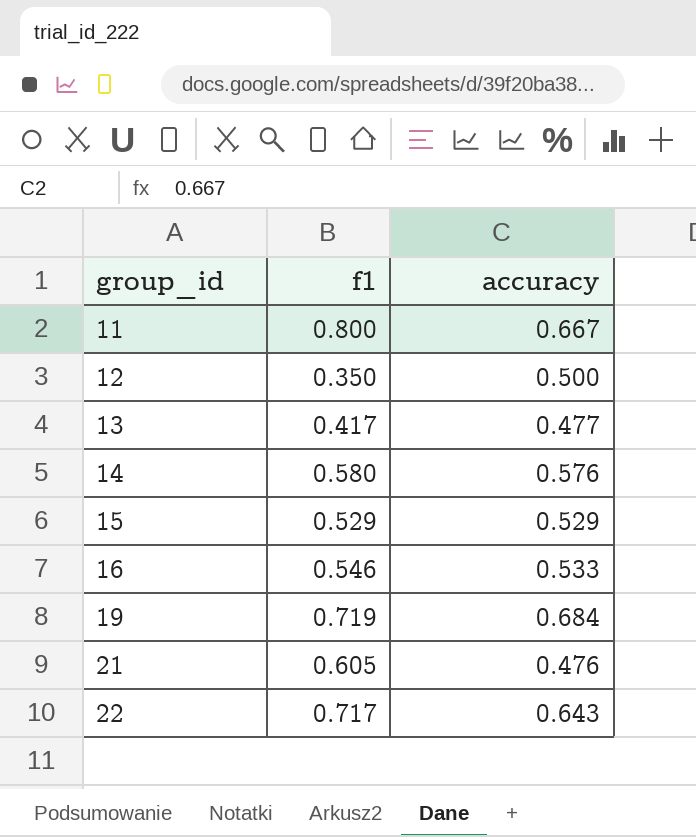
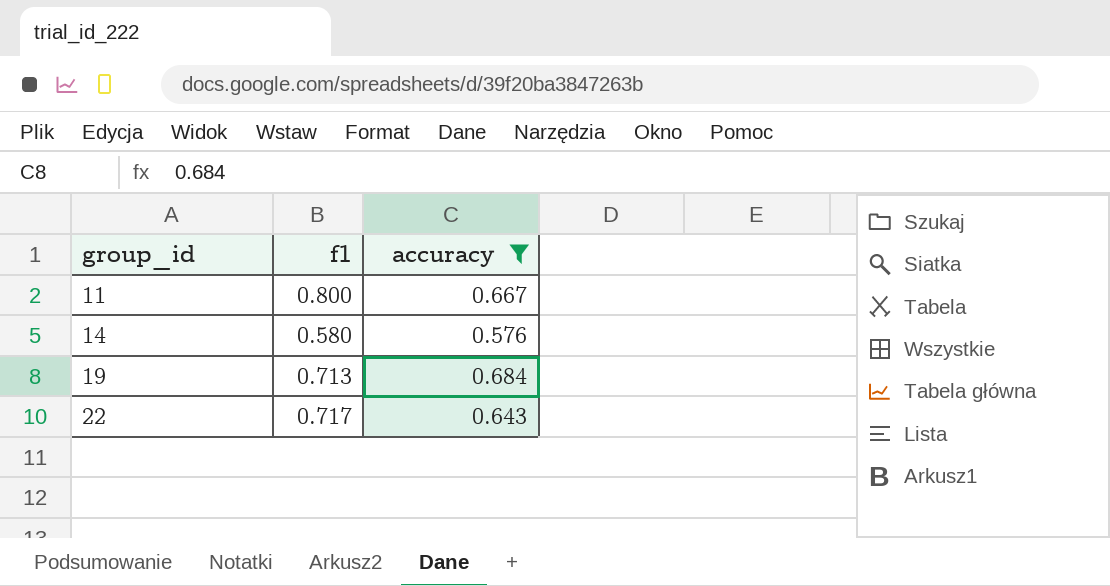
filter: none -> accuracy >= 0.576
19 | f1: 0.719 -> 0.713

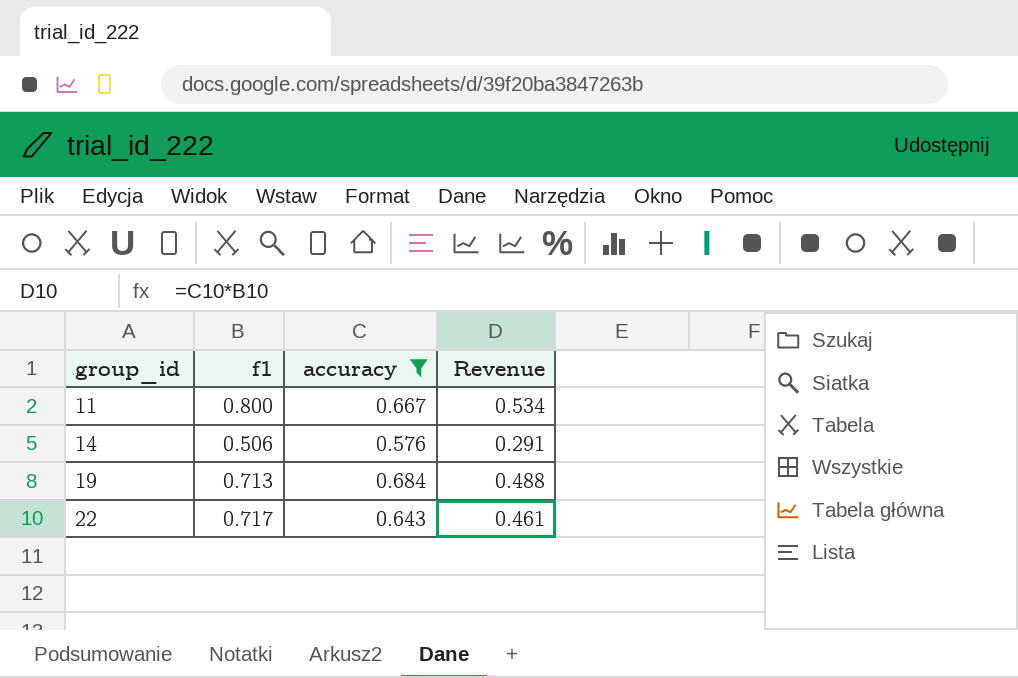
column Revenue | formula: none -> [f1] * [accuracy]
14 | f1: 0.580 -> 0.506

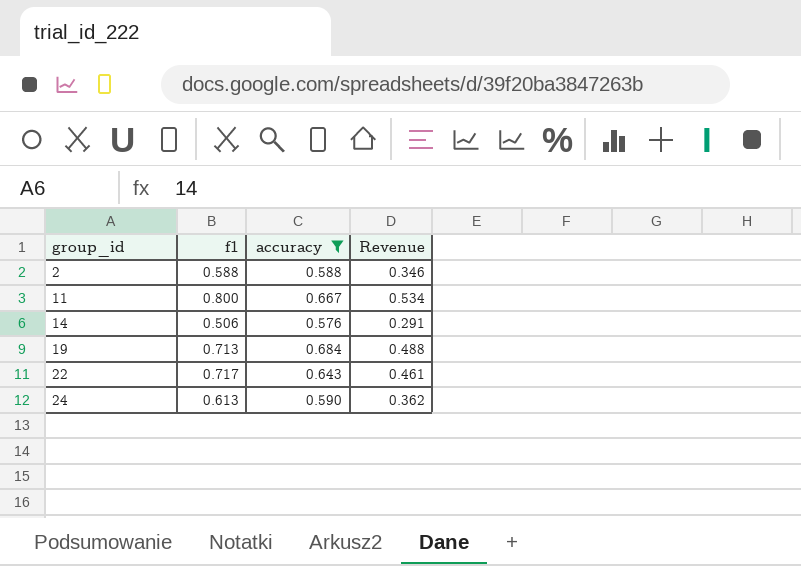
row 2: none -> 0.588 | 0.588 | 0.346
row 24: none -> 0.613 | 0.590 | 0.362

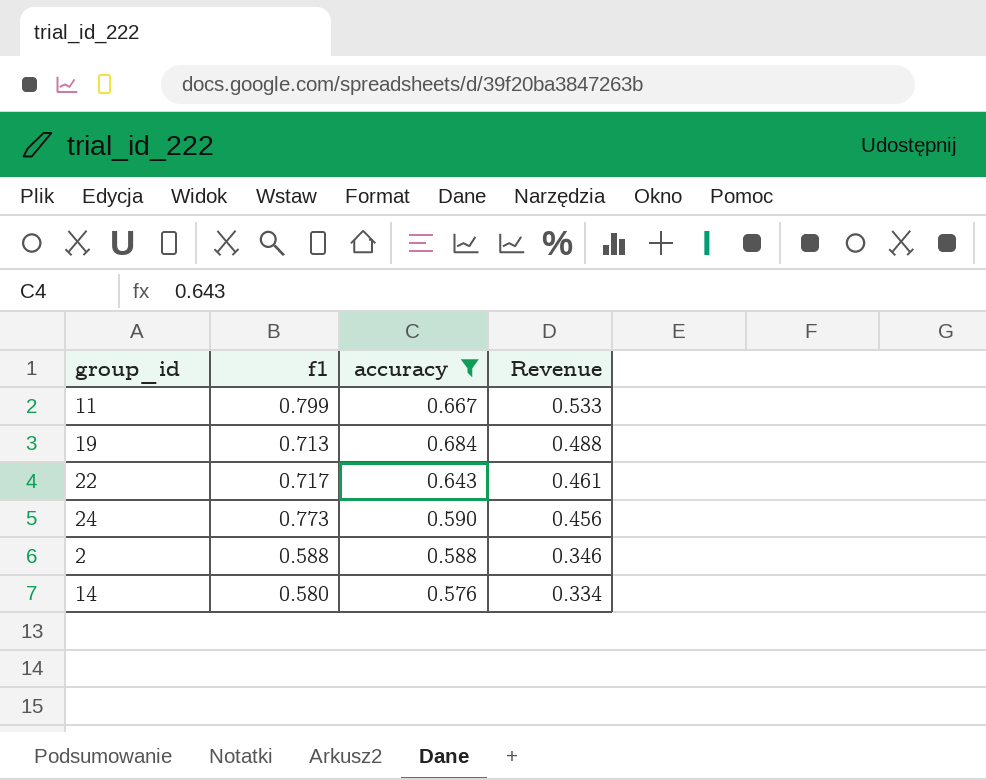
row order: group_id ascending -> Revenue descending
11 | f1: 0.800 -> 0.799
11 | Revenue: 0.534 -> 0.533
24 | f1: 0.613 -> 0.773
24 | Revenue: 0.362 -> 0.456
14 | f1: 0.506 -> 0.580
14 | Revenue: 0.291 -> 0.334

